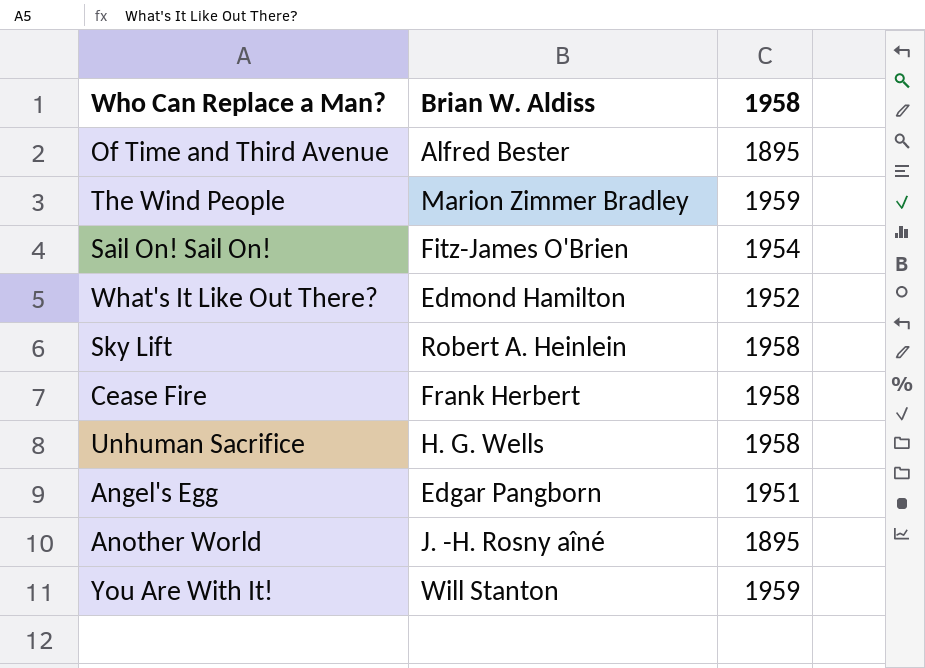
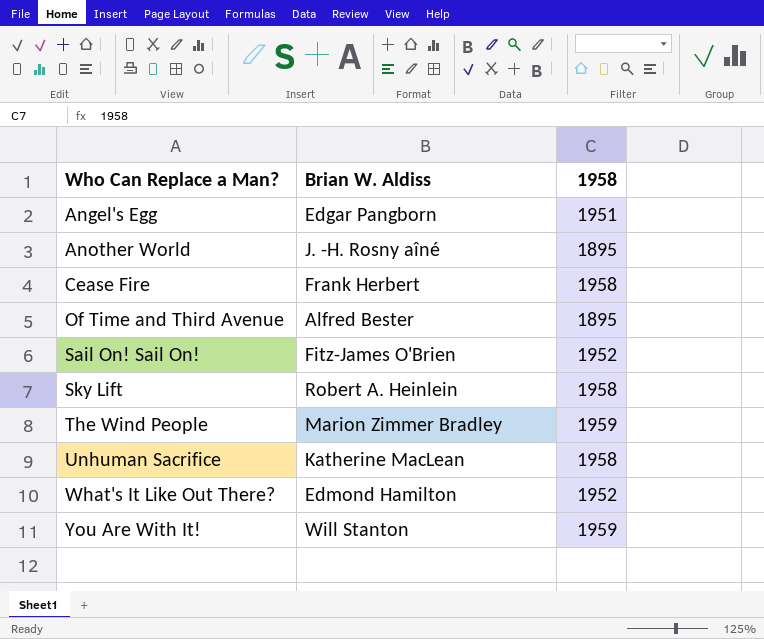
row order: none -> Who Can Replace a Man? ascending
Sail On! Sail On! | 1958: 1954 -> 1952
Unhuman Sacrifice | Brian W. Aldiss: H. G. Wells -> Katherine MacLean

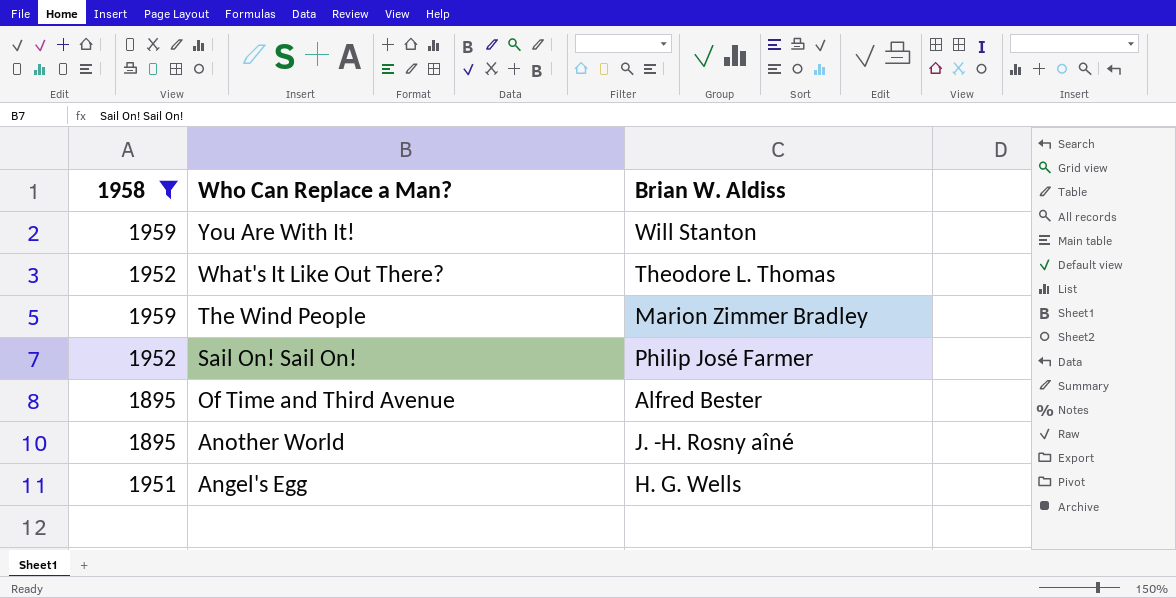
filter: none -> 1958 != 1958
row order: Who Can Replace a Man? ascending -> Who Can Replace a Man? descending
column 1958 | position: 3 -> 1
What's It Like Out There? | Brian W. Aldiss: Edmond Hamilton -> Theodore L. Thomas
Sail On! Sail On! | Brian W. Aldiss: Fitz-James O'Brien -> Philip José Farmer
Angel's Egg | Brian W. Aldiss: Edgar Pangborn -> H. G. Wells

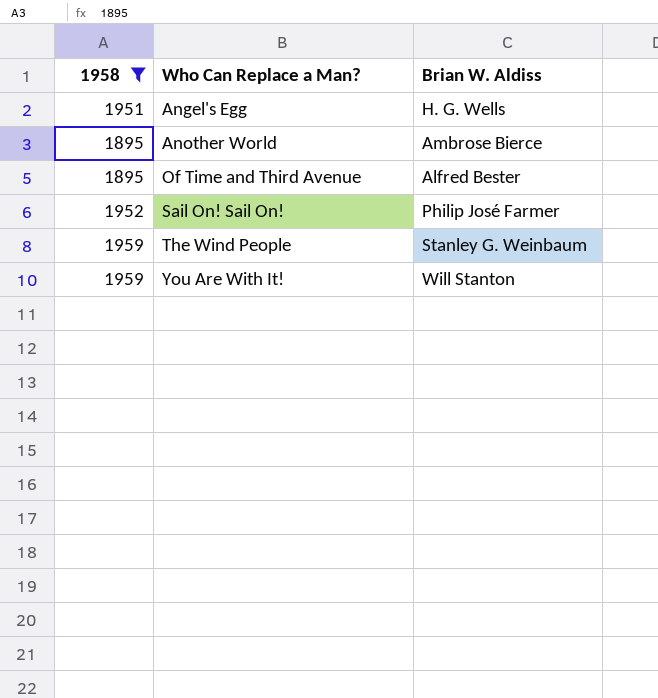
row order: Who Can Replace a Man? descending -> Who Can Replace a Man? ascending
row What's It Like Out There?: 1952 | Theodore L. Thomas -> none
Another World | Brian W. Aldiss: J. -H. Rosny aîné -> Ambrose Bierce
The Wind People | Brian W. Aldiss: Marion Zimmer Bradley -> Stanley G. Weinbaum

